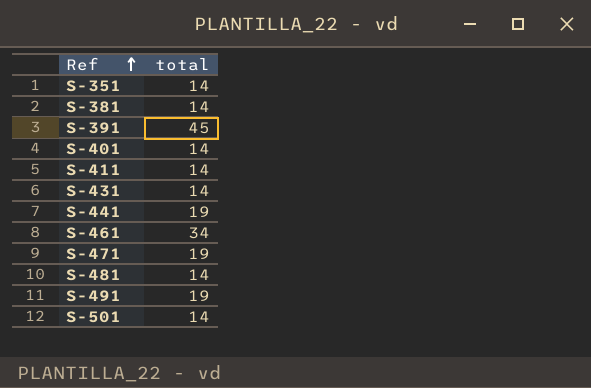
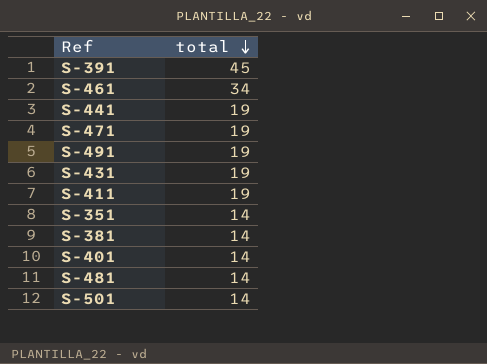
row order: Ref ascending -> total descending
S-431 | total: 14 -> 19
S-411 | total: 14 -> 19

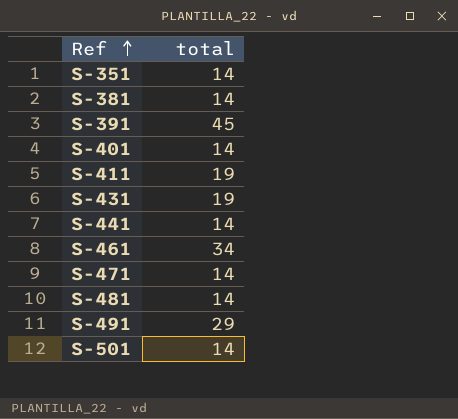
row order: total descending -> Ref ascending
S-441 | total: 19 -> 14
S-471 | total: 19 -> 14
S-491 | total: 19 -> 29

